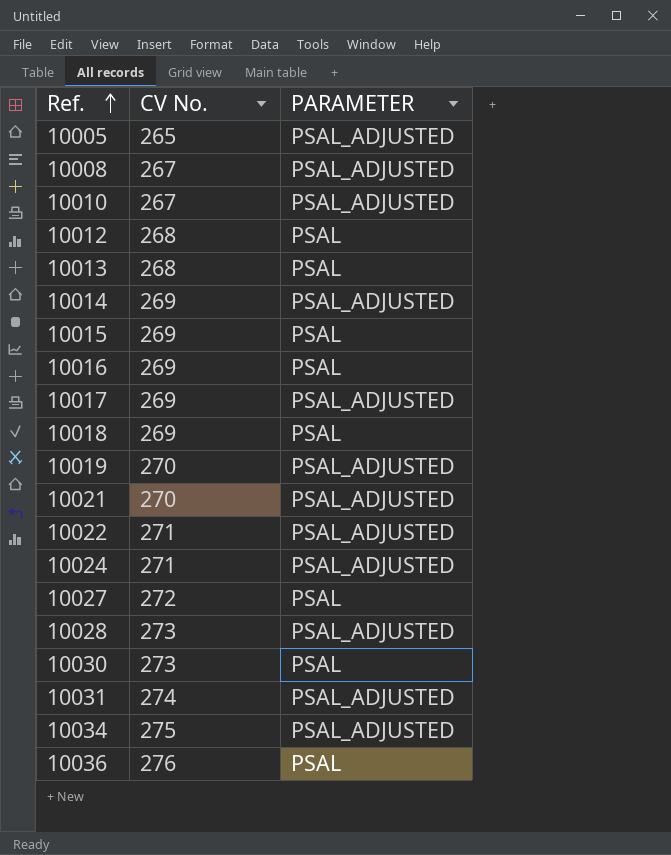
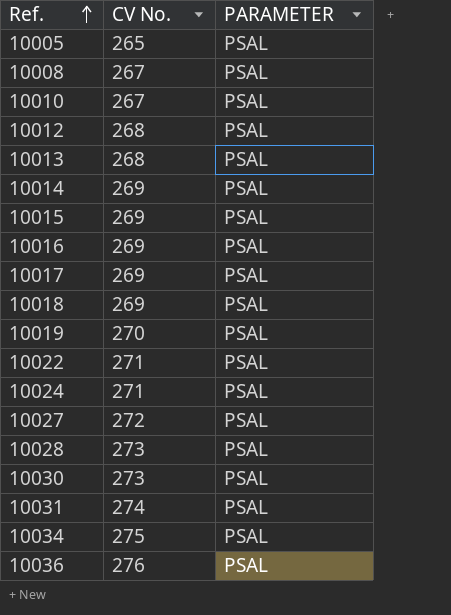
row 10021: 270 | PSAL_ADJUSTED -> none
10005 | PARAMETER: PSAL_ADJUSTED -> PSAL
10008 | PARAMETER: PSAL_ADJUSTED -> PSAL
10010 | PARAMETER: PSAL_ADJUSTED -> PSAL
10014 | PARAMETER: PSAL_ADJUSTED -> PSAL
10017 | PARAMETER: PSAL_ADJUSTED -> PSAL
10019 | PARAMETER: PSAL_ADJUSTED -> PSAL
10022 | PARAMETER: PSAL_ADJUSTED -> PSAL
10024 | PARAMETER: PSAL_ADJUSTED -> PSAL
10028 | PARAMETER: PSAL_ADJUSTED -> PSAL
10031 | PARAMETER: PSAL_ADJUSTED -> PSAL
10034 | PARAMETER: PSAL_ADJUSTED -> PSAL

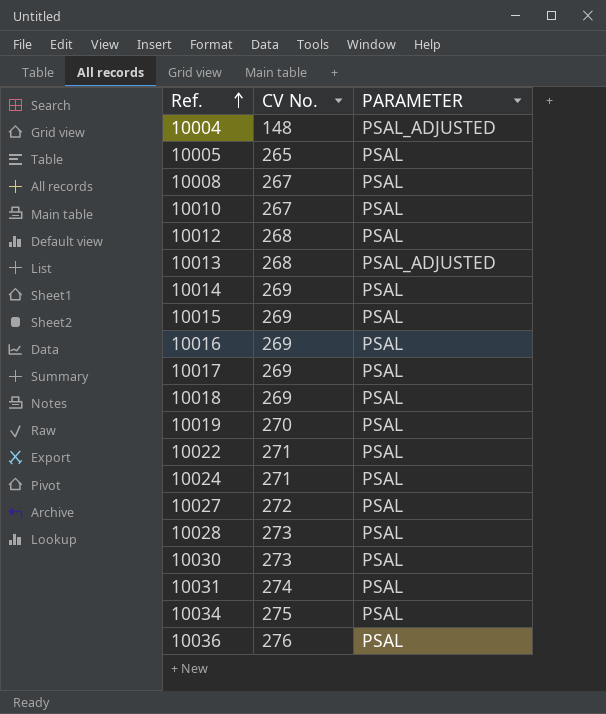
row 10004: none -> 148 | PSAL_ADJUSTED
10013 | PARAMETER: PSAL -> PSAL_ADJUSTED

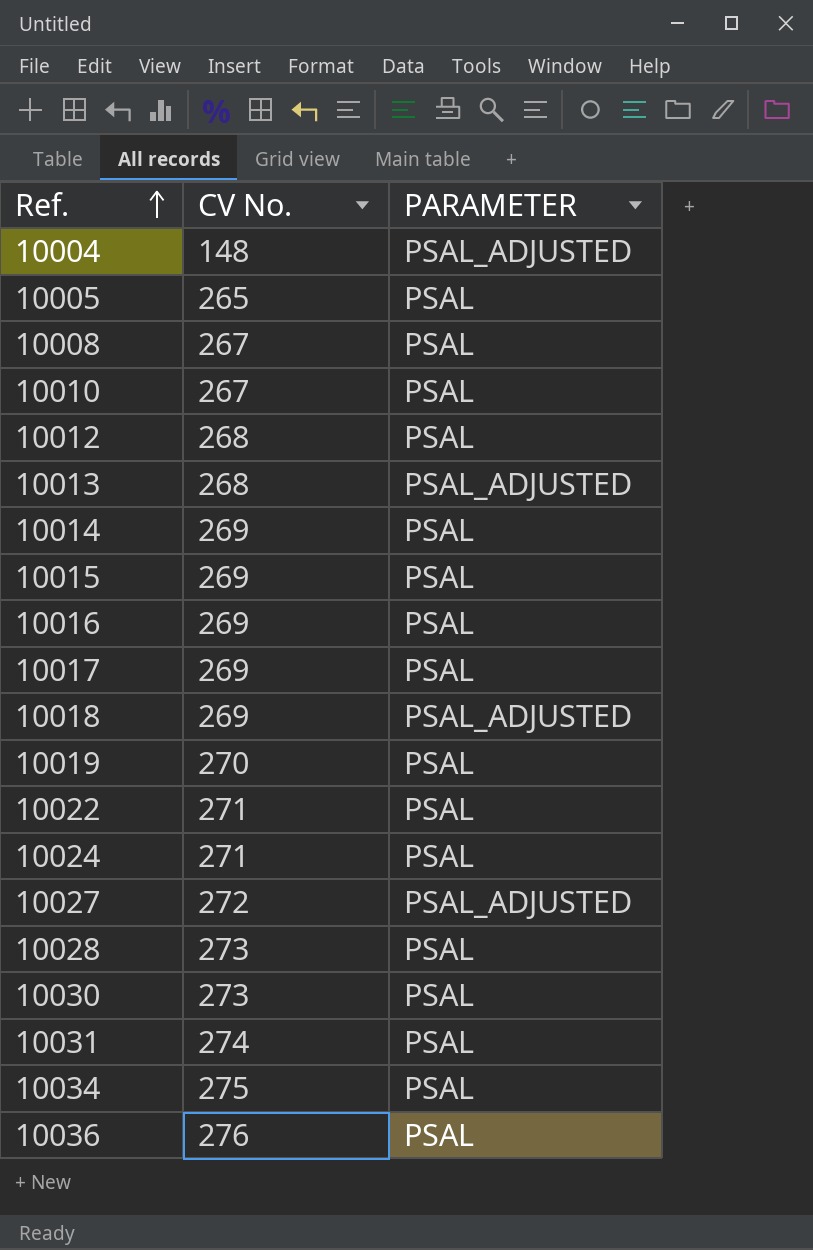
10018 | PARAMETER: PSAL -> PSAL_ADJUSTED
10027 | PARAMETER: PSAL -> PSAL_ADJUSTED

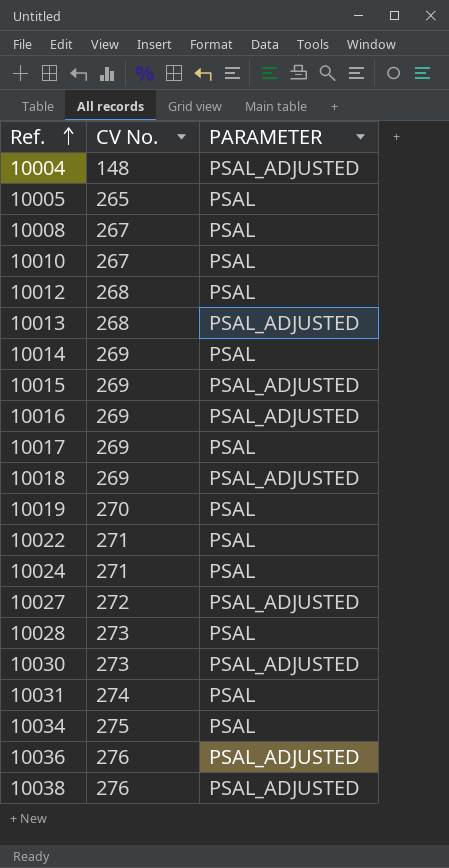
10015 | PARAMETER: PSAL -> PSAL_ADJUSTED
10016 | PARAMETER: PSAL -> PSAL_ADJUSTED
10030 | PARAMETER: PSAL -> PSAL_ADJUSTED
10036 | PARAMETER: PSAL -> PSAL_ADJUSTED
row 10038: none -> 276 | PSAL_ADJUSTED

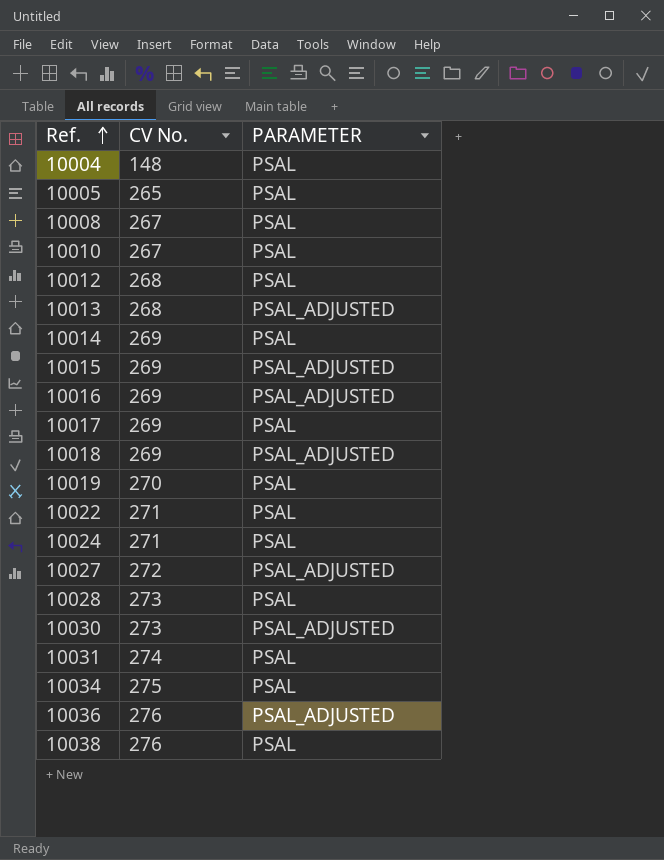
10004 | PARAMETER: PSAL_ADJUSTED -> PSAL
10038 | PARAMETER: PSAL_ADJUSTED -> PSAL

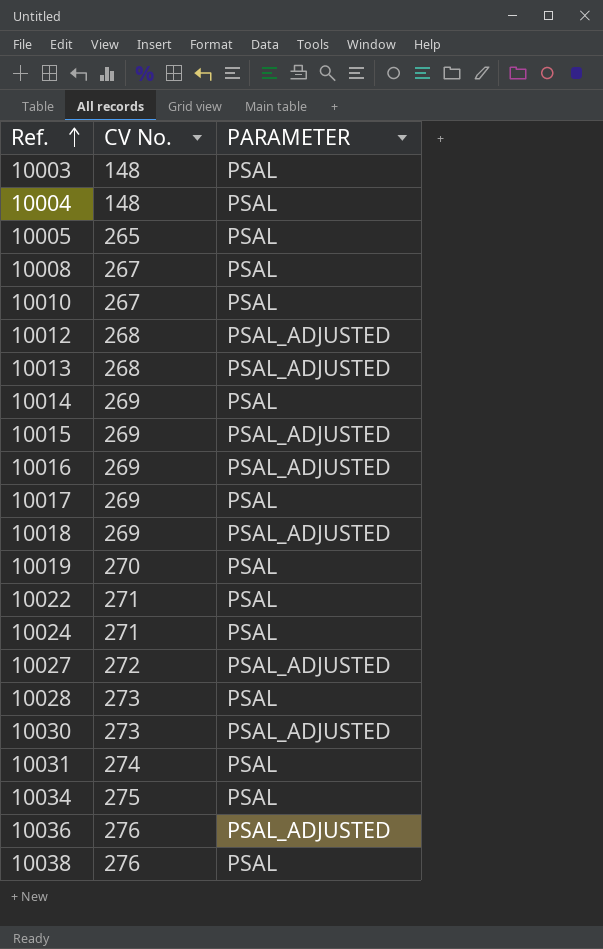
row 10003: none -> 148 | PSAL
10012 | PARAMETER: PSAL -> PSAL_ADJUSTED

